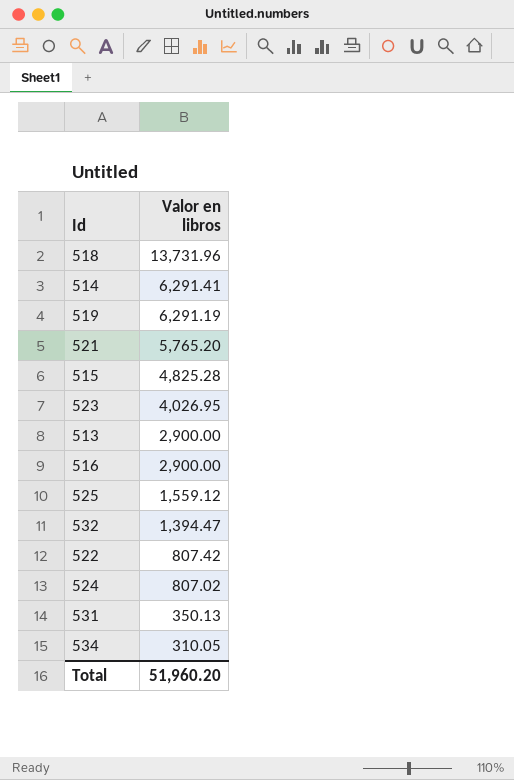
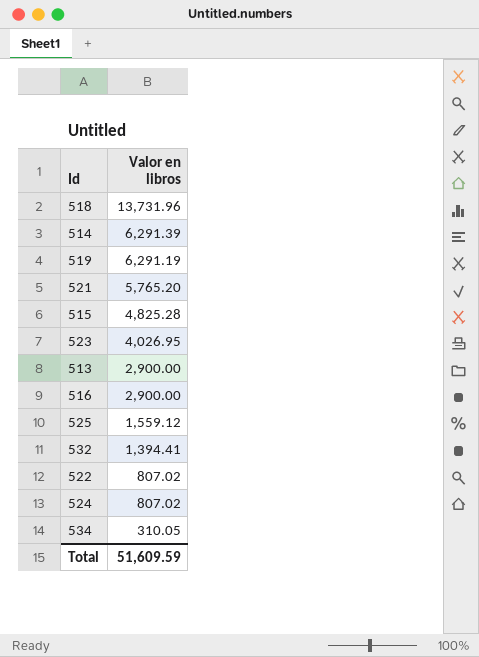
row 531: 350.13 -> none
514 | Valor en libros: 6,291.41 -> 6,291.39
532 | Valor en libros: 1,394.47 -> 1,394.41
522 | Valor en libros: 807.42 -> 807.02
Total | Valor en libros: 51,960.20 -> 51,609.59

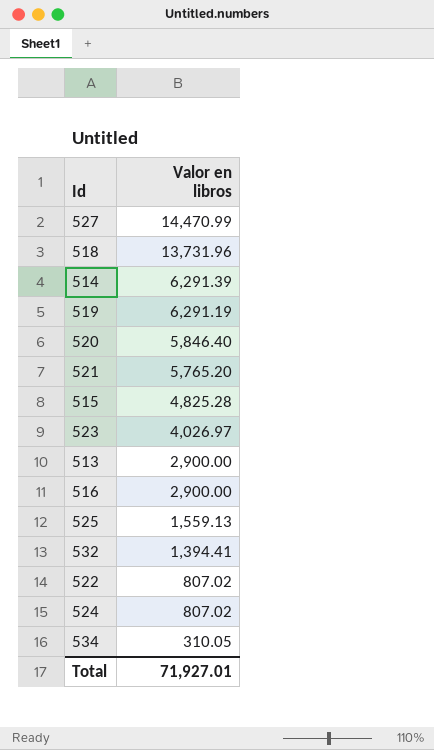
row 527: none -> 14,470.99
row 520: none -> 5,846.40
523 | Valor en libros: 4,026.95 -> 4,026.97
525 | Valor en libros: 1,559.12 -> 1,559.13
Total | Valor en libros: 51,609.59 -> 71,927.01

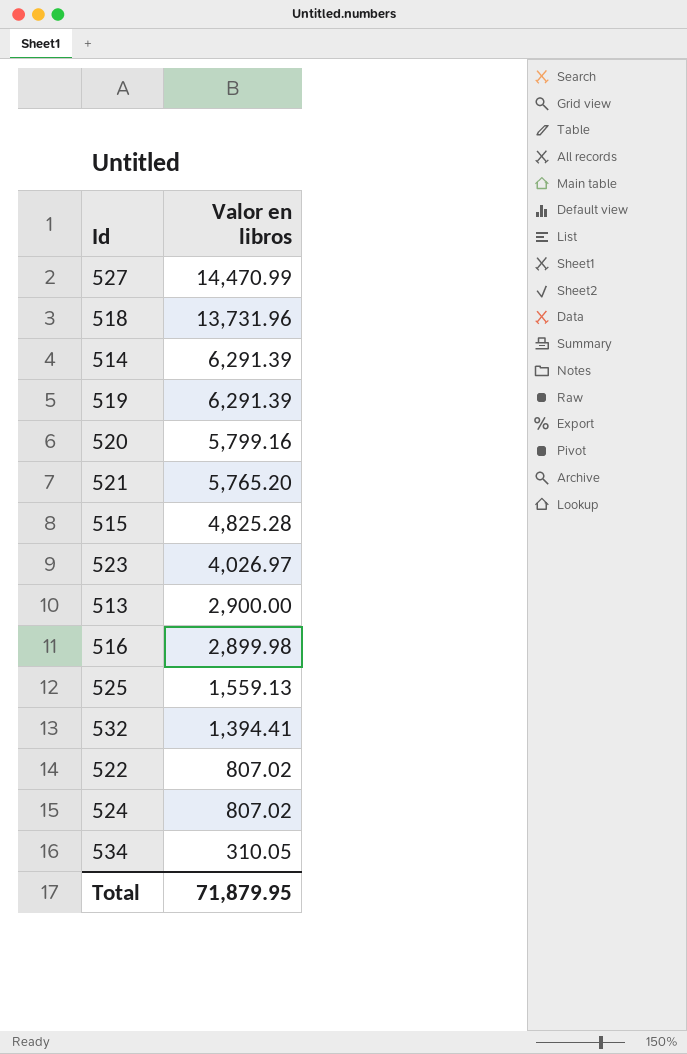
519 | Valor en libros: 6,291.19 -> 6,291.39
520 | Valor en libros: 5,846.40 -> 5,799.16
516 | Valor en libros: 2,900.00 -> 2,899.98
Total | Valor en libros: 71,927.01 -> 71,879.95

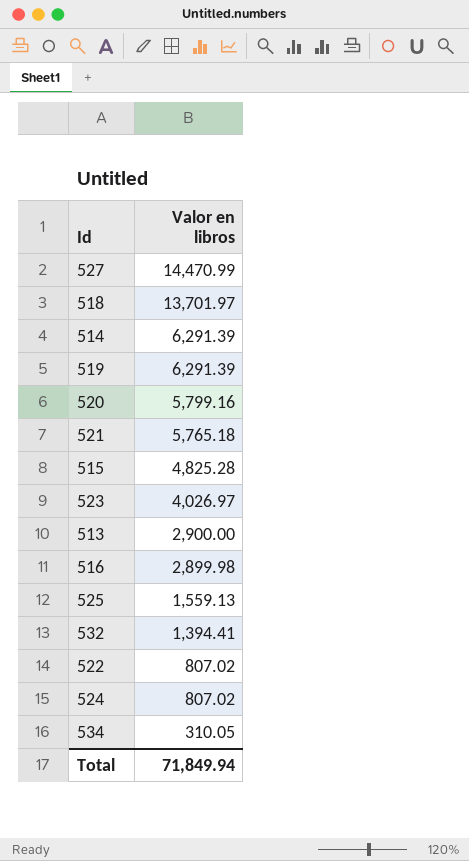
518 | Valor en libros: 13,731.96 -> 13,701.97
521 | Valor en libros: 5,765.20 -> 5,765.18
Total | Valor en libros: 71,879.95 -> 71,849.94

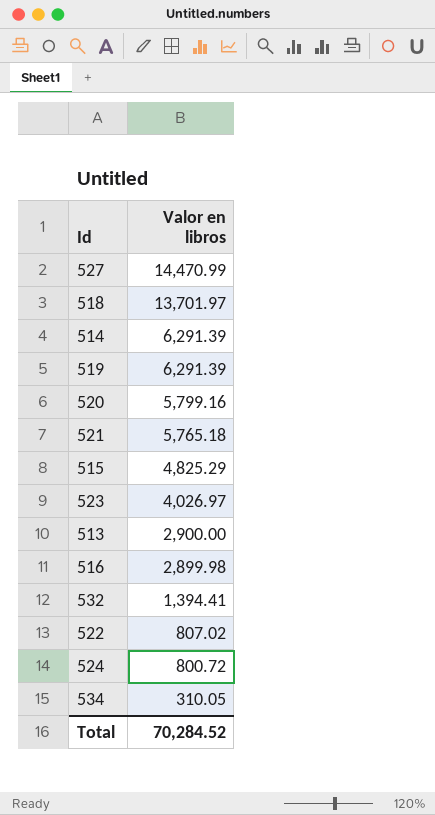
row 525: 1,559.13 -> none
515 | Valor en libros: 4,825.28 -> 4,825.29
524 | Valor en libros: 807.02 -> 800.72
Total | Valor en libros: 71,849.94 -> 70,284.52

